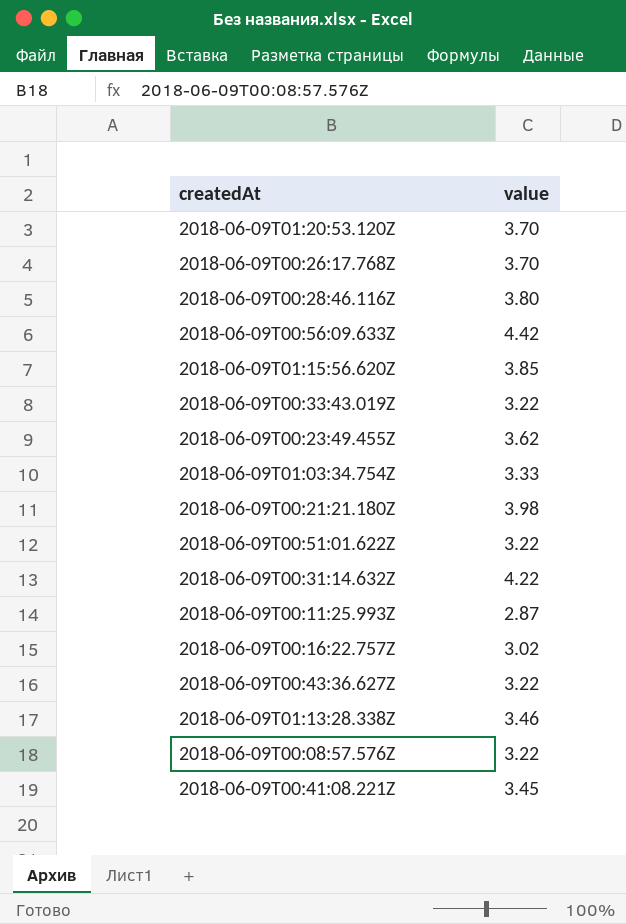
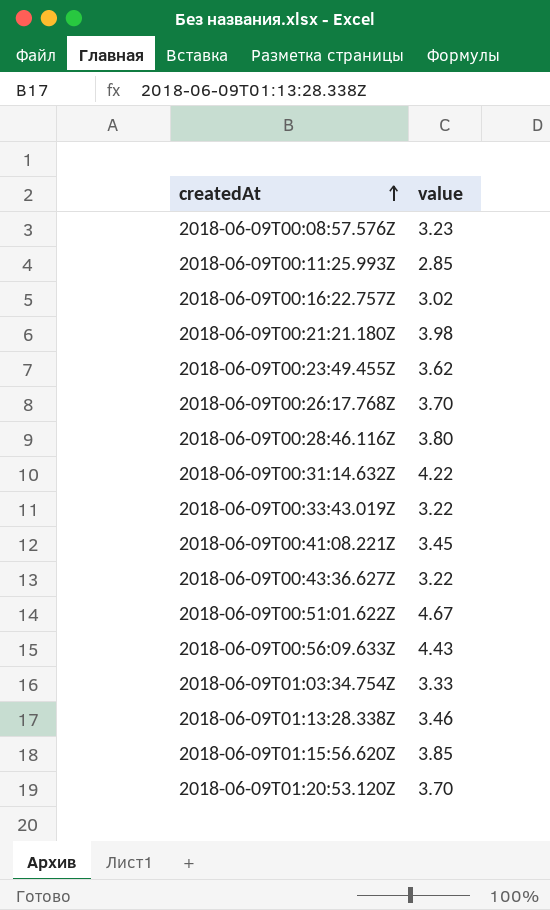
row order: none -> createdAt ascending
2018-06-09T00:08:57.576Z | value: 3.22 -> 3.23
2018-06-09T00:11:25.993Z | value: 2.87 -> 2.85
2018-06-09T00:51:01.622Z | value: 3.22 -> 4.67
2018-06-09T00:56:09.633Z | value: 4.42 -> 4.43

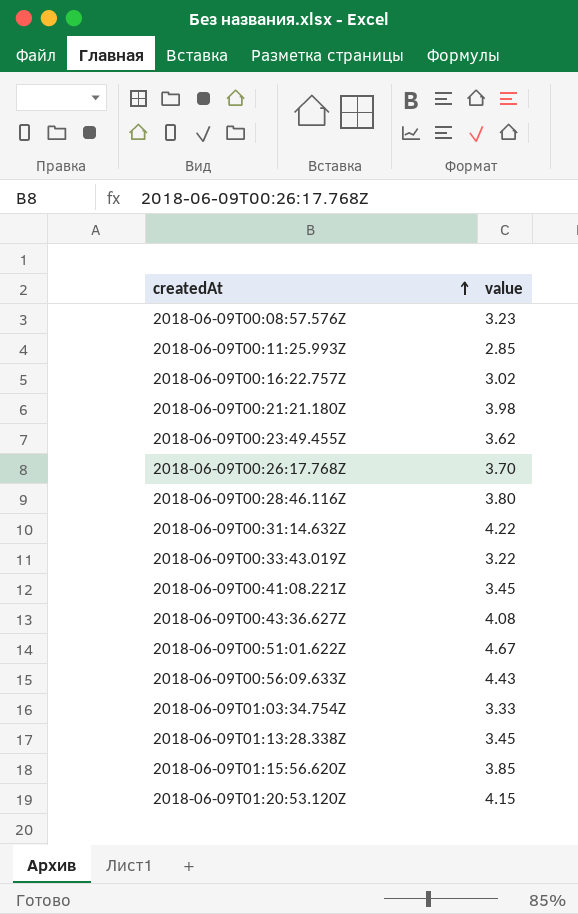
2018-06-09T00:43:36.627Z | value: 3.22 -> 4.08
2018-06-09T01:13:28.338Z | value: 3.46 -> 3.45
2018-06-09T01:20:53.120Z | value: 3.70 -> 4.15

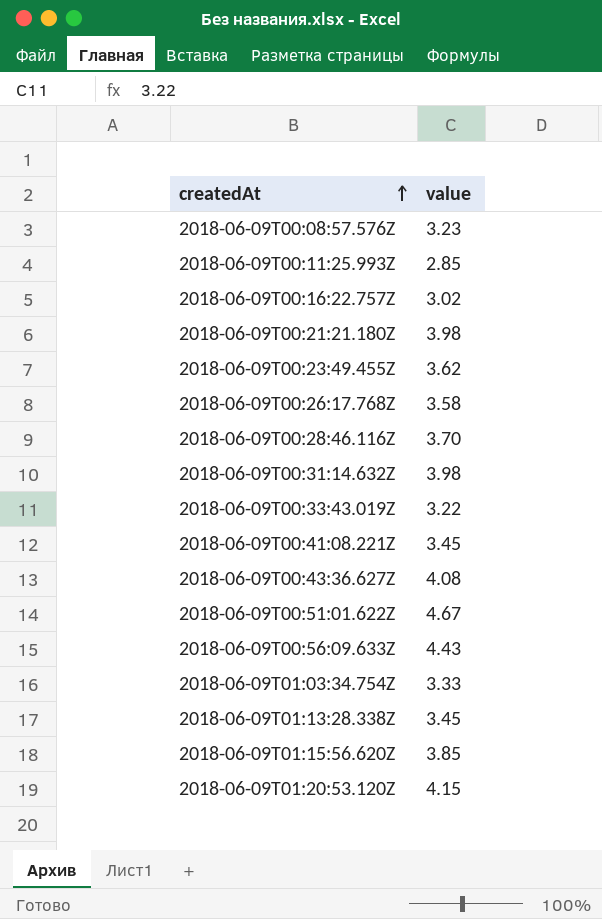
2018-06-09T00:26:17.768Z | value: 3.70 -> 3.58
2018-06-09T00:28:46.116Z | value: 3.80 -> 3.70
2018-06-09T00:31:14.632Z | value: 4.22 -> 3.98

